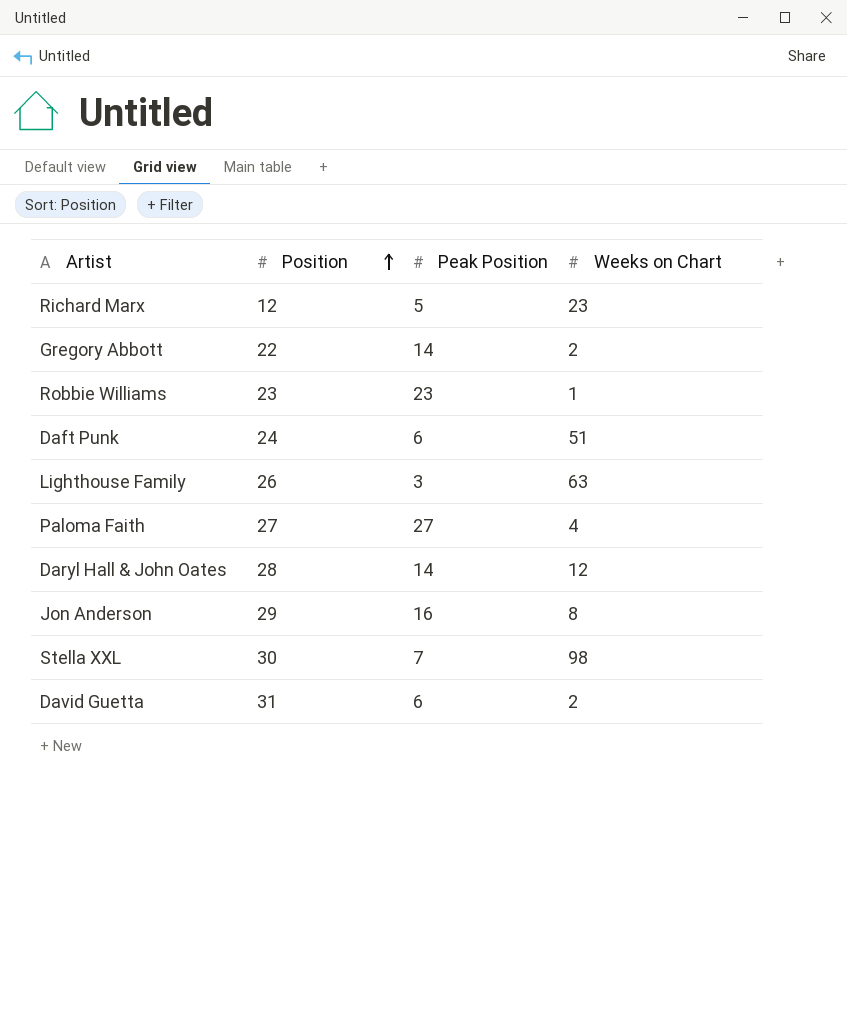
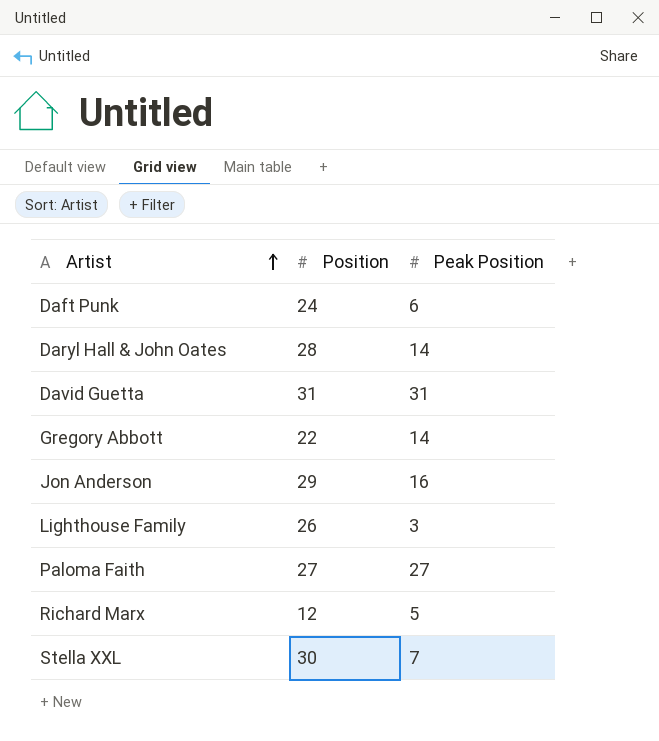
row order: Position ascending -> Artist ascending
column Weeks on Chart | position: 4 -> none
row Robbie Williams: 23 | 23 | 1 -> none
David Guetta | Peak Position: 6 -> 31

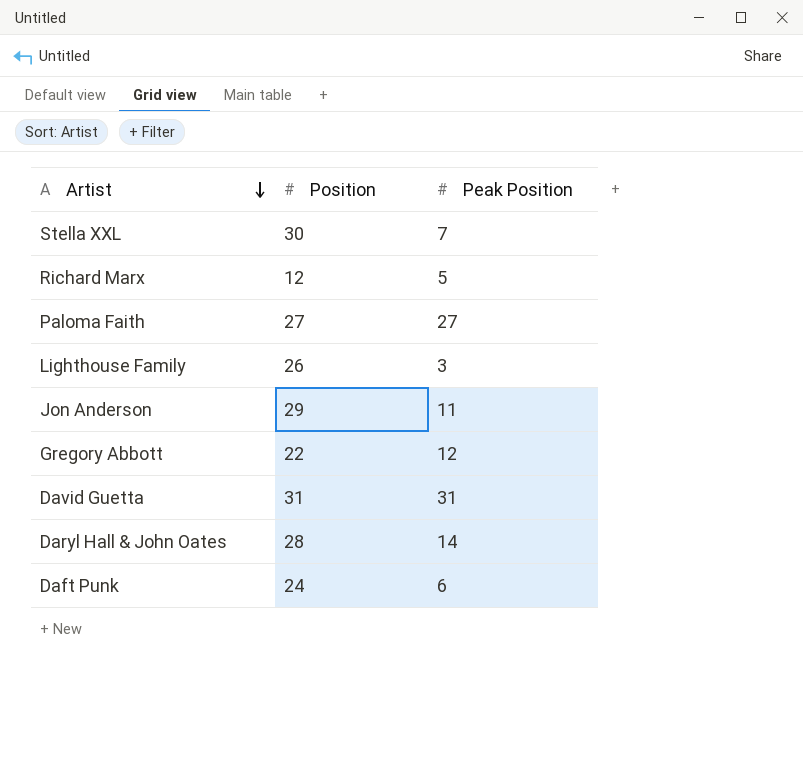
row order: Artist ascending -> Artist descending
Jon Anderson | Peak Position: 16 -> 11
Gregory Abbott | Peak Position: 14 -> 12

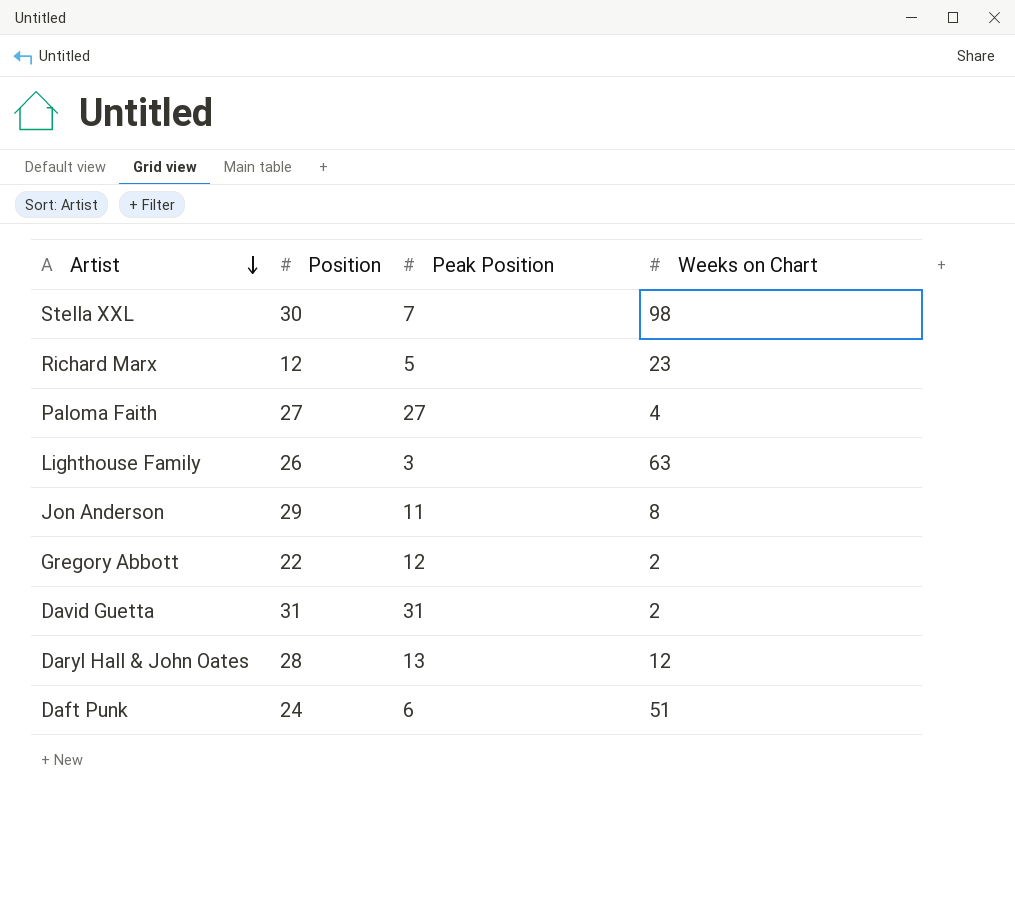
column Weeks on Chart | position: none -> 4
Daryl Hall & John Oates | Peak Position: 14 -> 13

